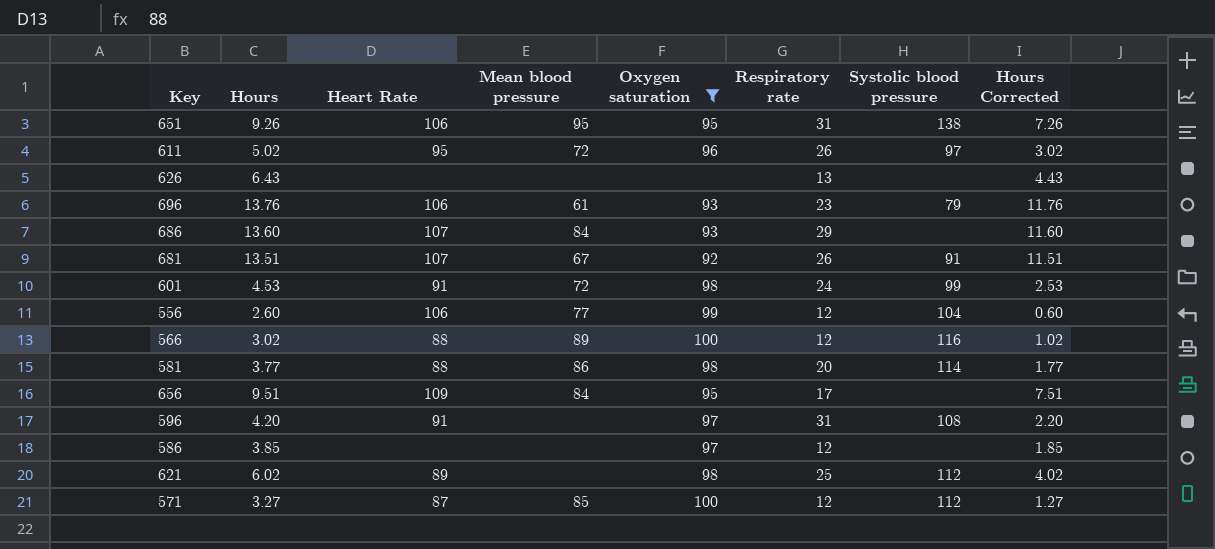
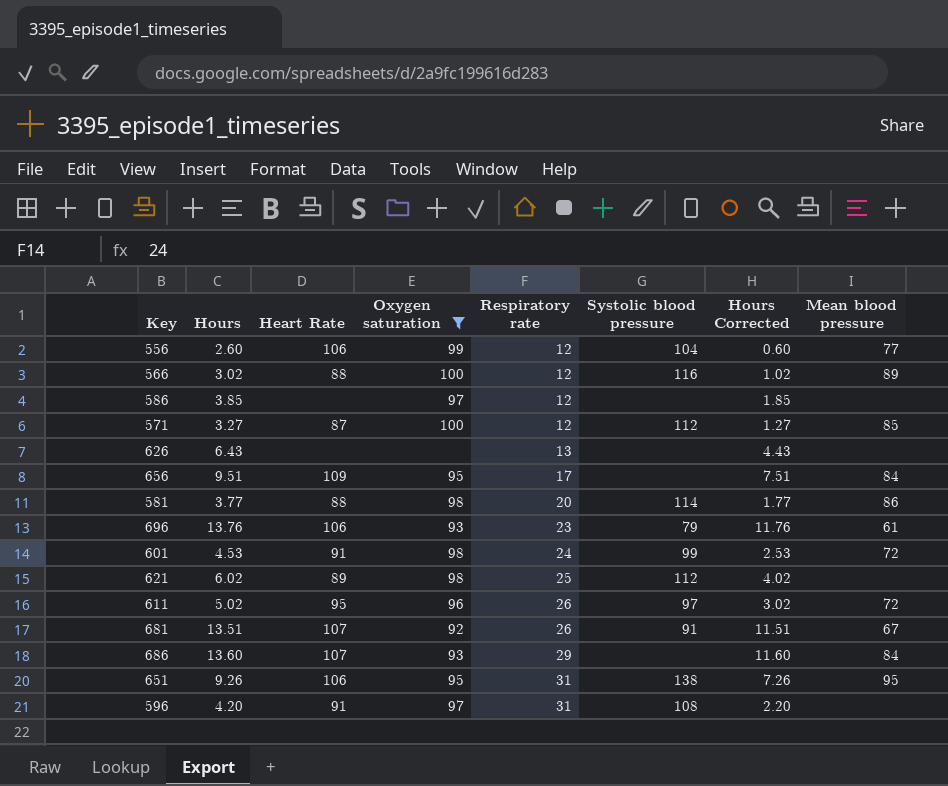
row order: none -> Respiratory rate ascending
column Mean blood pressure | position: 4 -> 8

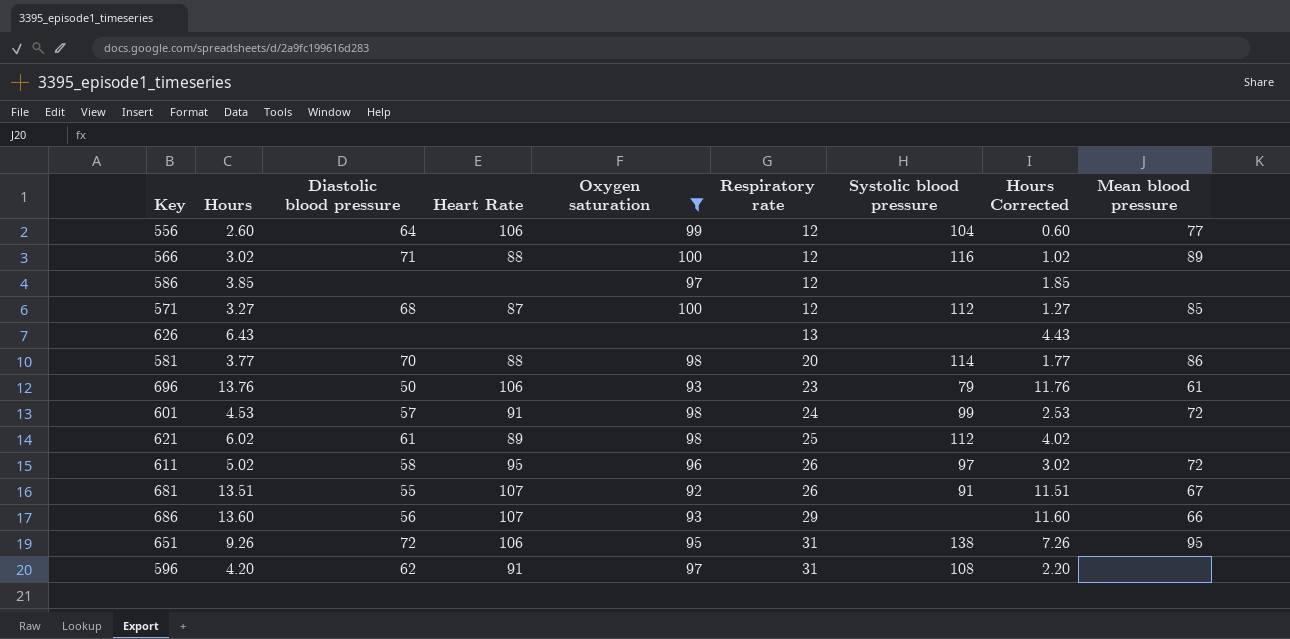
column Diastolic blood pressure | position: none -> 3
row 656: 9.51 | 109 | 95 | 17 | none | 7.51 | 84 -> none
686 | Mean blood pressure: 84 -> 66

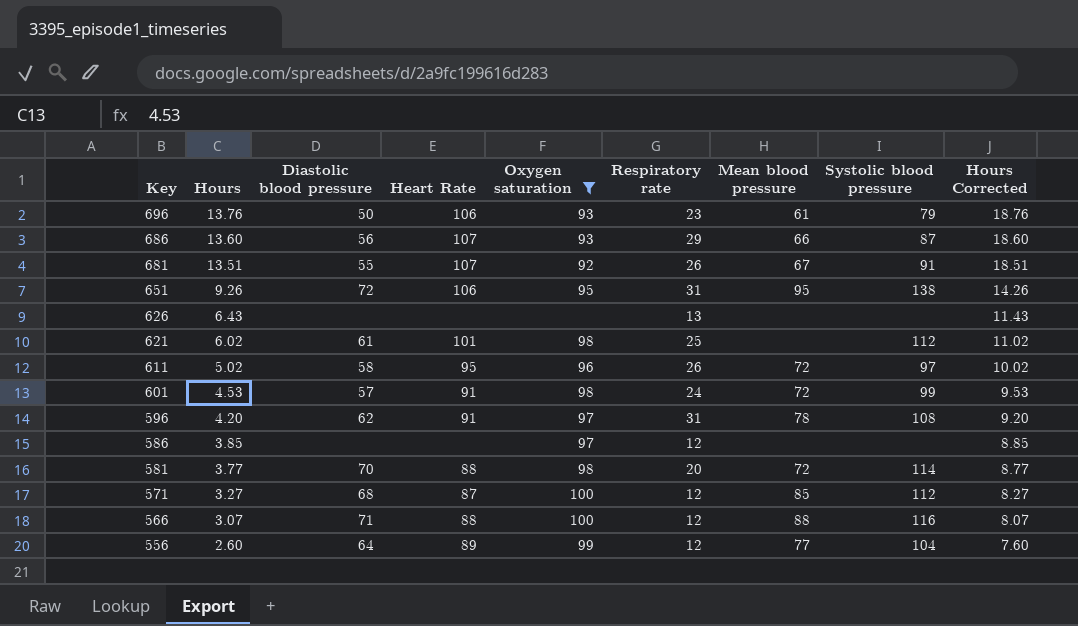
row order: Respiratory rate ascending -> Key descending
column Mean blood pressure | position: 9 -> 7
column Hours Corrected | formula: [Hours] - 2 -> [Hours] + 5
686 | Systolic blood pressure: none -> 87
621 | Heart Rate: 89 -> 101
596 | Mean blood pressure: none -> 78
581 | Mean blood pressure: 86 -> 72
566 | Hours: 3.02 -> 3.07
566 | Mean blood pressure: 89 -> 88
556 | Heart Rate: 106 -> 89

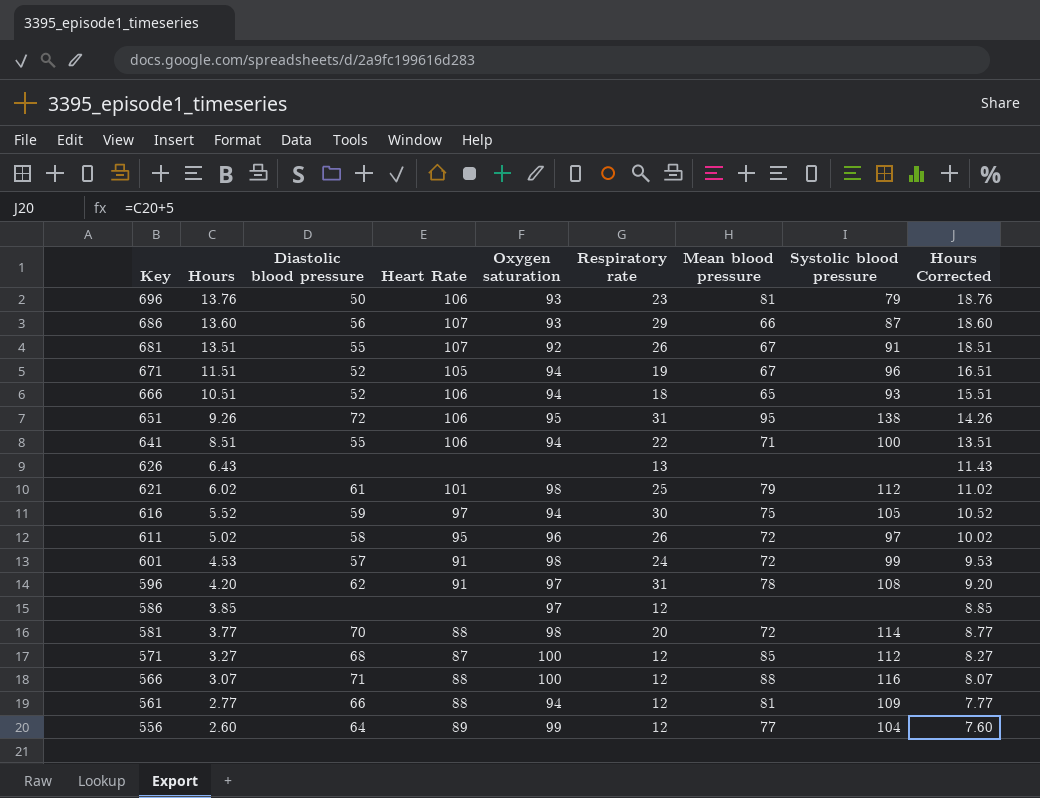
filter: Oxygen saturation != 94 -> none
696 | Mean blood pressure: 61 -> 81
621 | Mean blood pressure: none -> 79

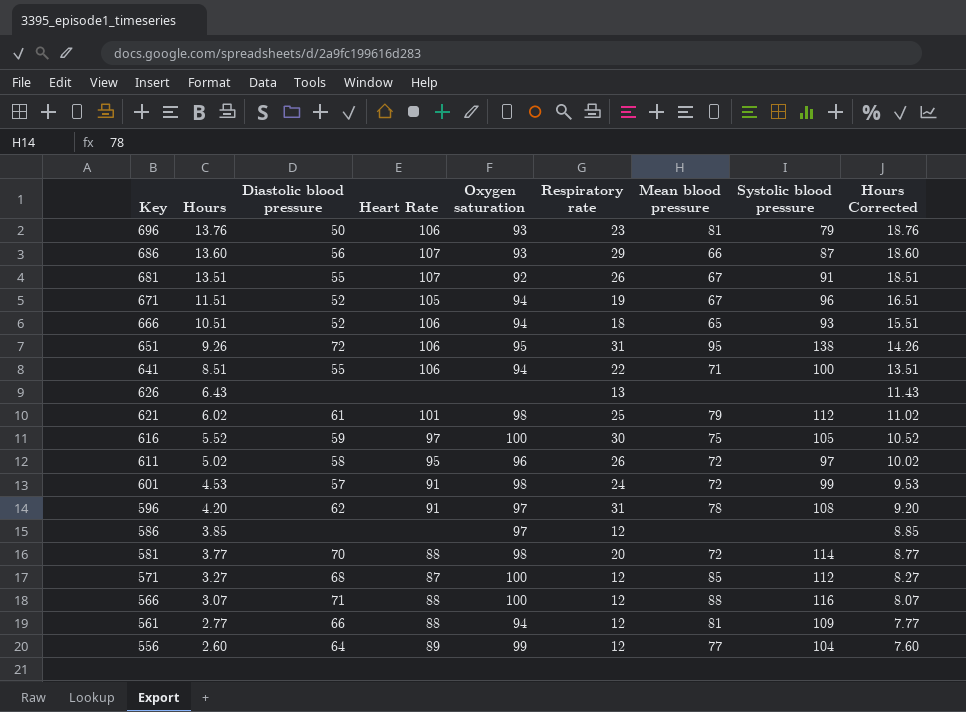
616 | Oxygen saturation: 94 -> 100

